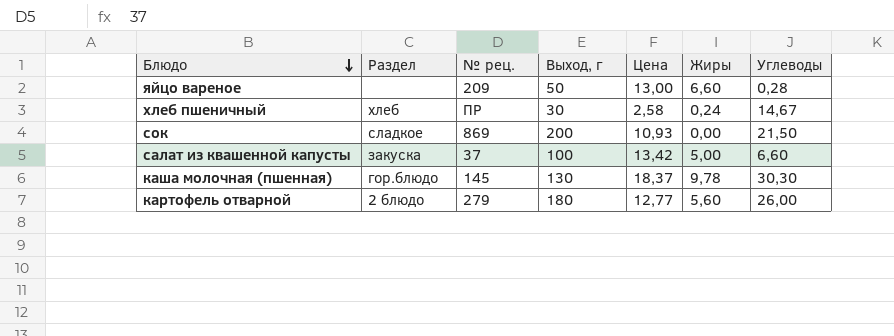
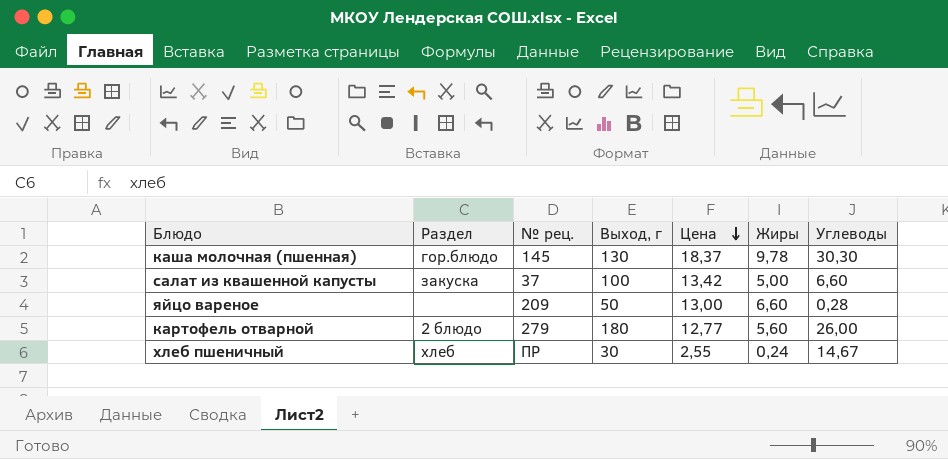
row order: Блюдо descending -> Цена descending
row сок: сладкое | 869 | 200 | 10,93 | 0,00 | 21,50 -> none
хлеб пшеничный | Цена: 2,58 -> 2,55

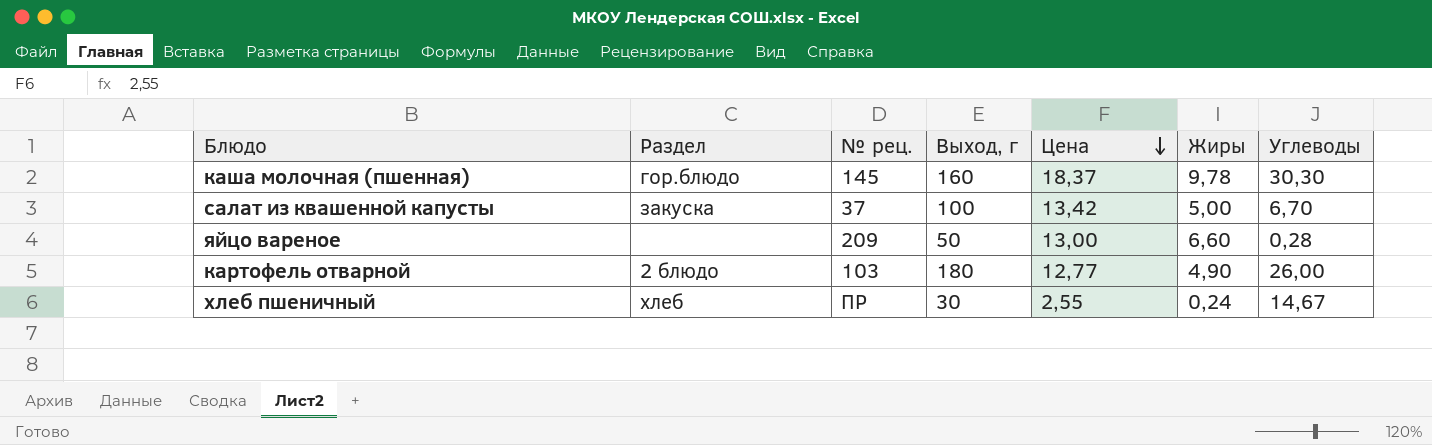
каша молочная (пшенная) | Выход, г: 130 -> 160
салат из квашенной капусты | Углеводы: 6,60 -> 6,70
картофель отварной | № рец.: 279 -> 103
картофель отварной | Жиры: 5,60 -> 4,90

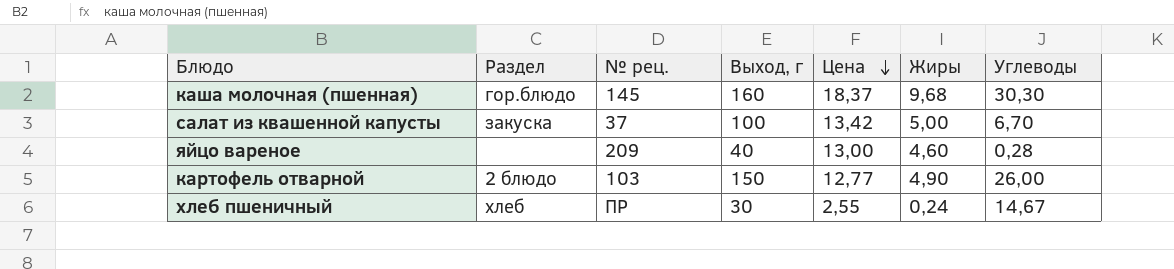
каша молочная (пшенная) | Жиры: 9,78 -> 9,68
яйцо вареное | Выход, г: 50 -> 40
яйцо вареное | Жиры: 6,60 -> 4,60
картофель отварной | Выход, г: 180 -> 150

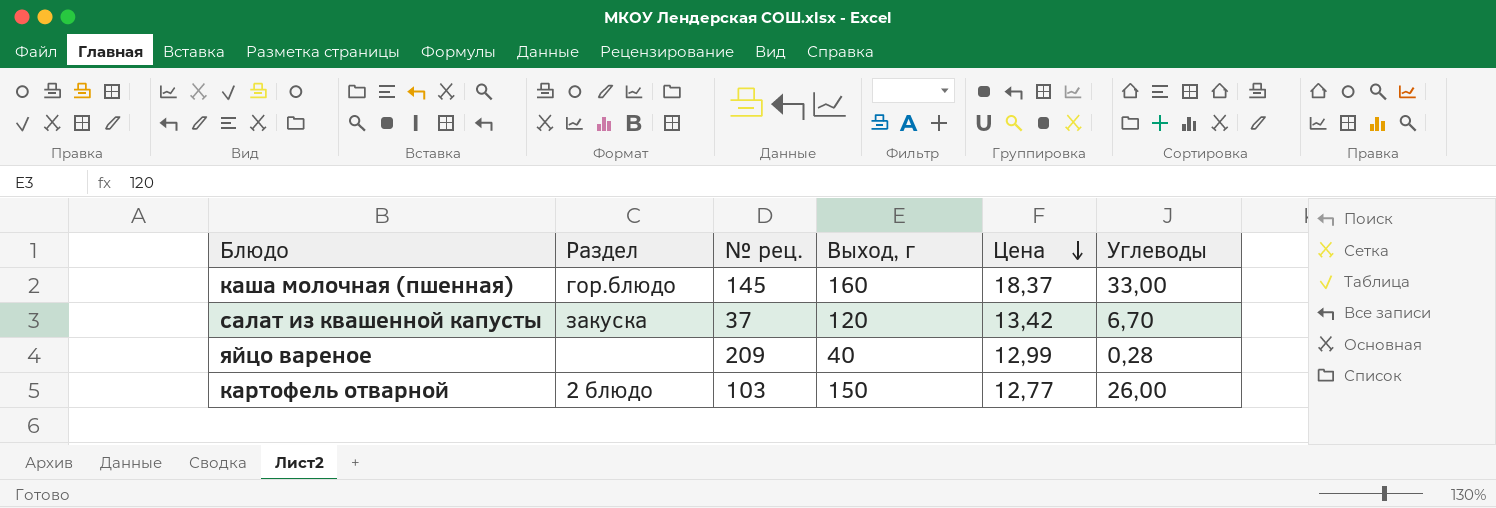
column Жиры | position: 6 -> none
row хлеб пшеничный: хлеб | ПР | 30 | 2,55 | 0,24 | 14,67 -> none
каша молочная (пшенная) | Углеводы: 30,30 -> 33,00
салат из квашенной капусты | Выход, г: 100 -> 120
яйцо вареное | Цена: 13,00 -> 12,99

